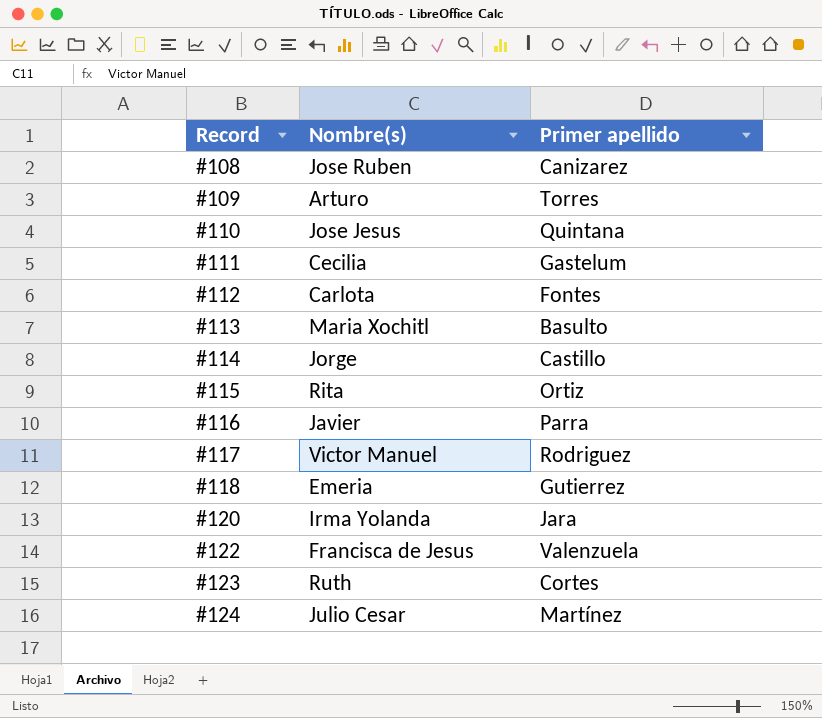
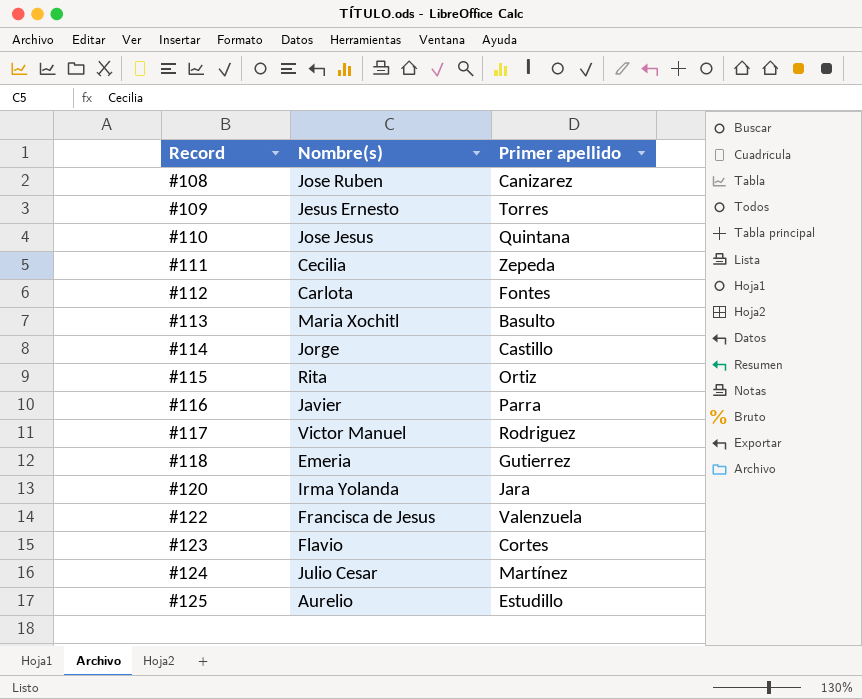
#109 | Nombre(s): Arturo -> Jesus Ernesto
#111 | Primer apellido: Gastelum -> Zepeda
#123 | Nombre(s): Ruth -> Flavio
row #125: none -> Aurelio | Estudillo

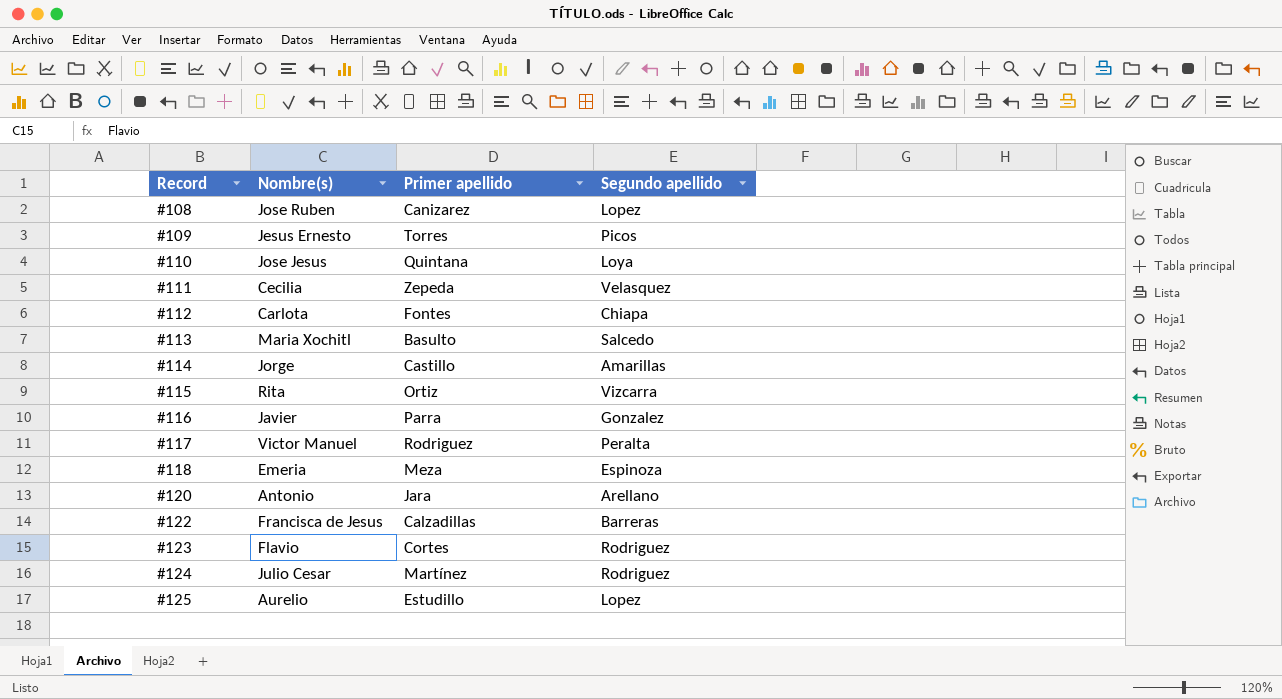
column Segundo apellido | position: none -> 4
#118 | Primer apellido: Gutierrez -> Meza
#120 | Nombre(s): Irma Yolanda -> Antonio
#122 | Primer apellido: Valenzuela -> Calzadillas

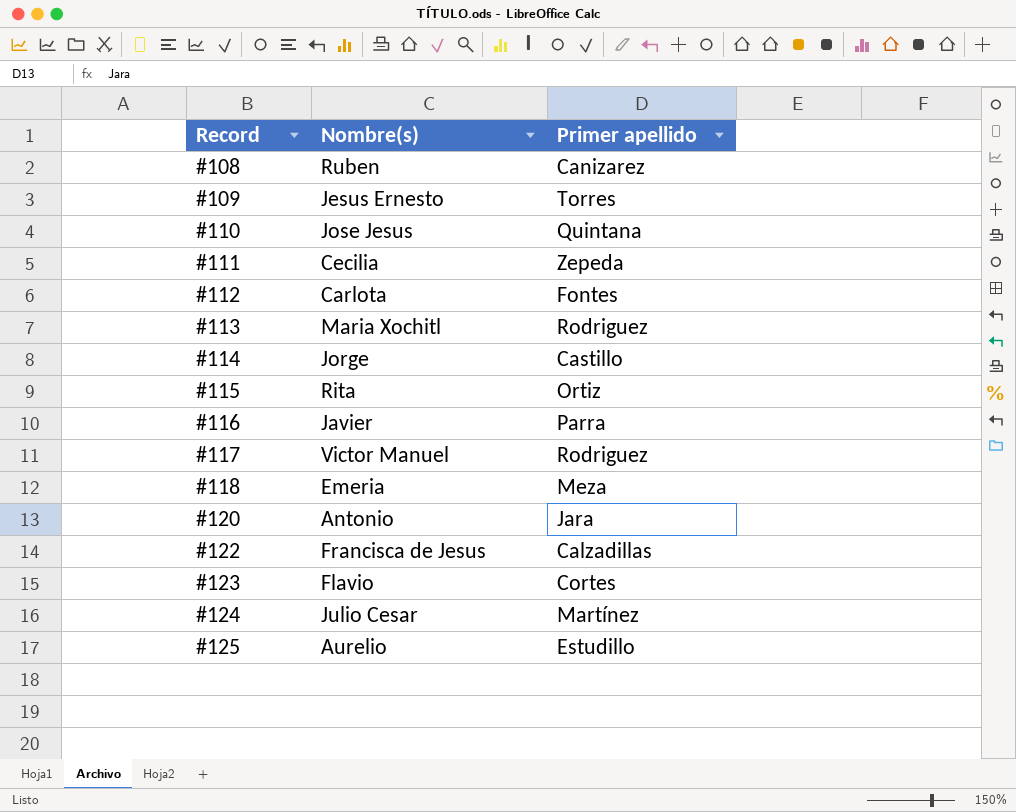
column Segundo apellido | position: 4 -> none
#108 | Nombre(s): Jose Ruben -> Ruben
#113 | Primer apellido: Basulto -> Rodriguez

